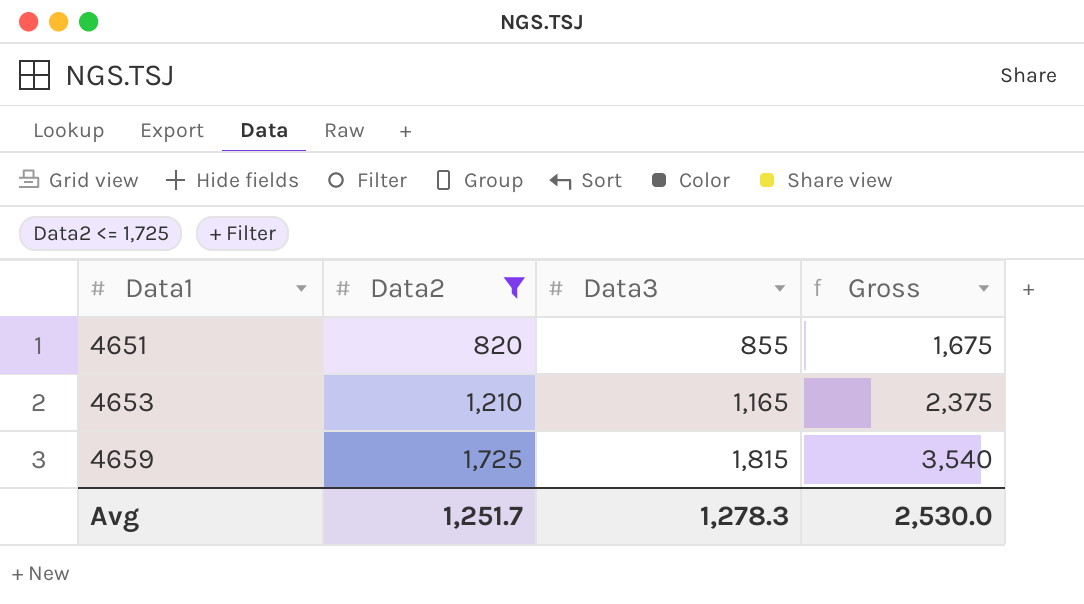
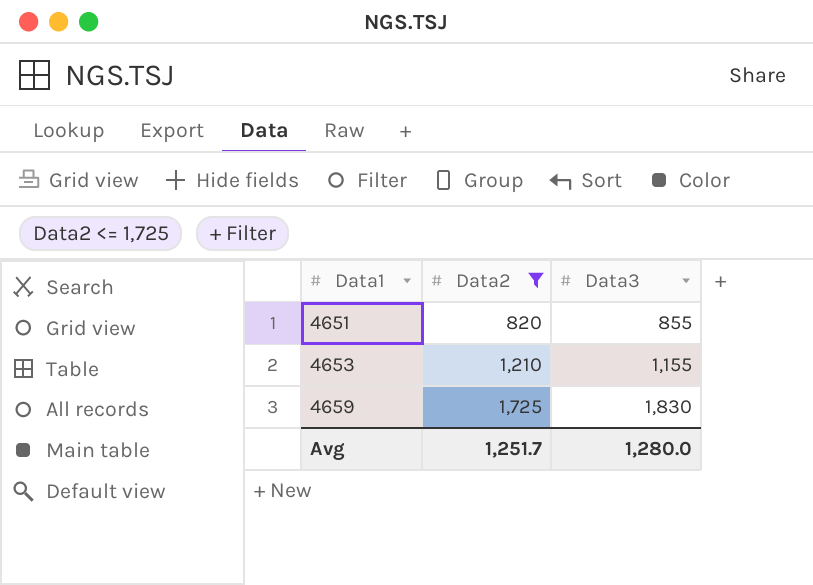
column Gross | formula: [Data2] + [Data3] -> none
4653 | Data3: 1,165 -> 1,155
4659 | Data3: 1,815 -> 1,830
Avg | Data3: 1,278.3 -> 1,280.0

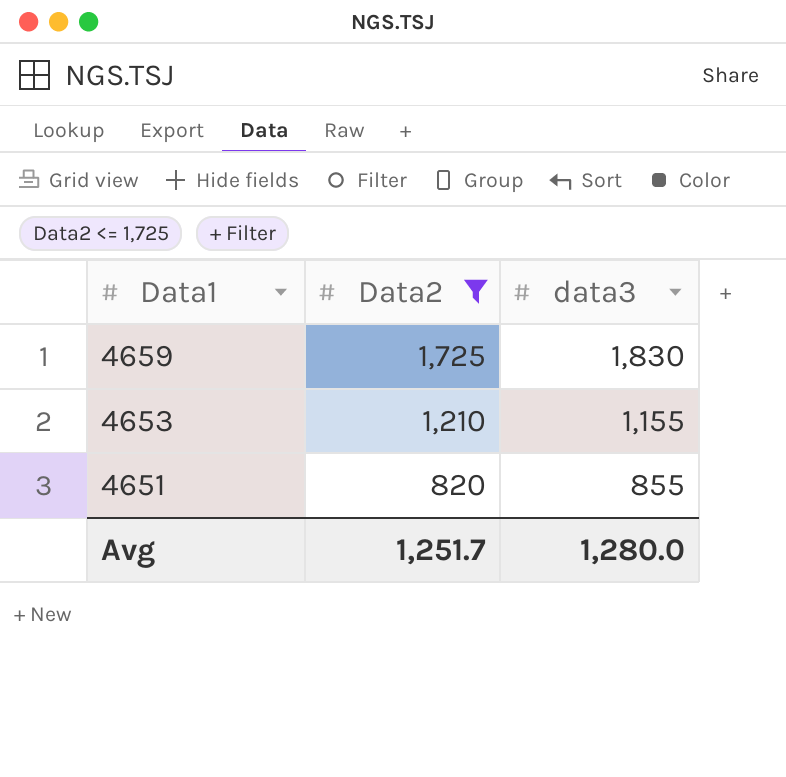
row order: Data1 ascending -> Data1 descending
column name: Data3 -> data3

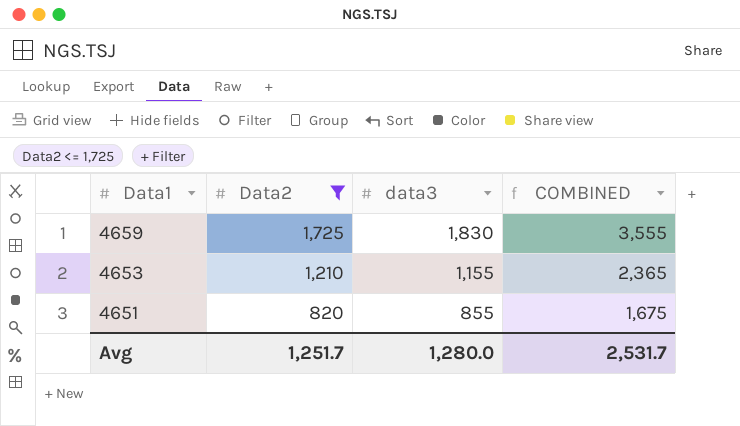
column COMBINED | formula: none -> [Data2] + [data3]

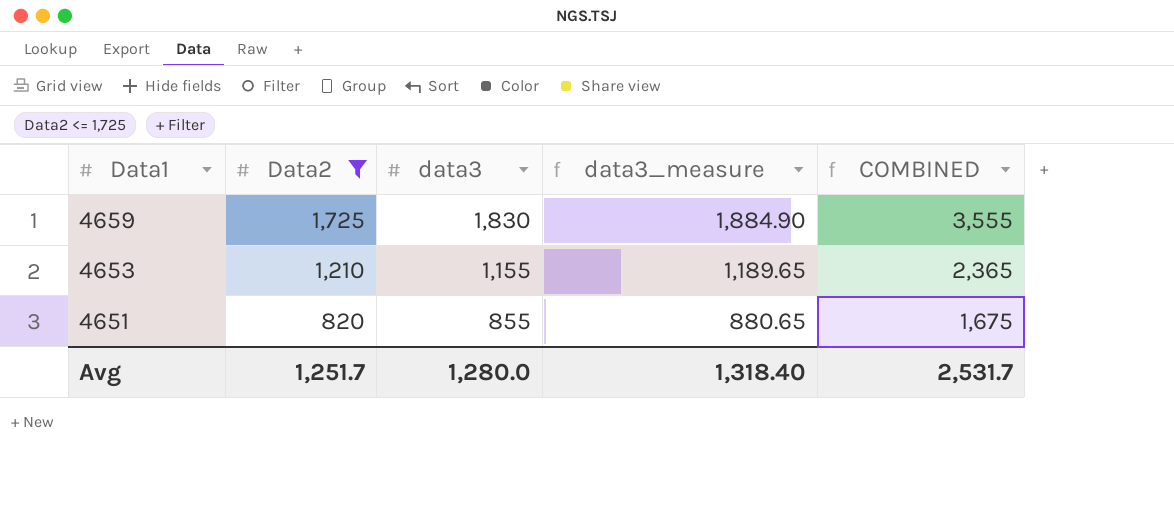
column data3_measure | formula: none -> [data3] * 1.03

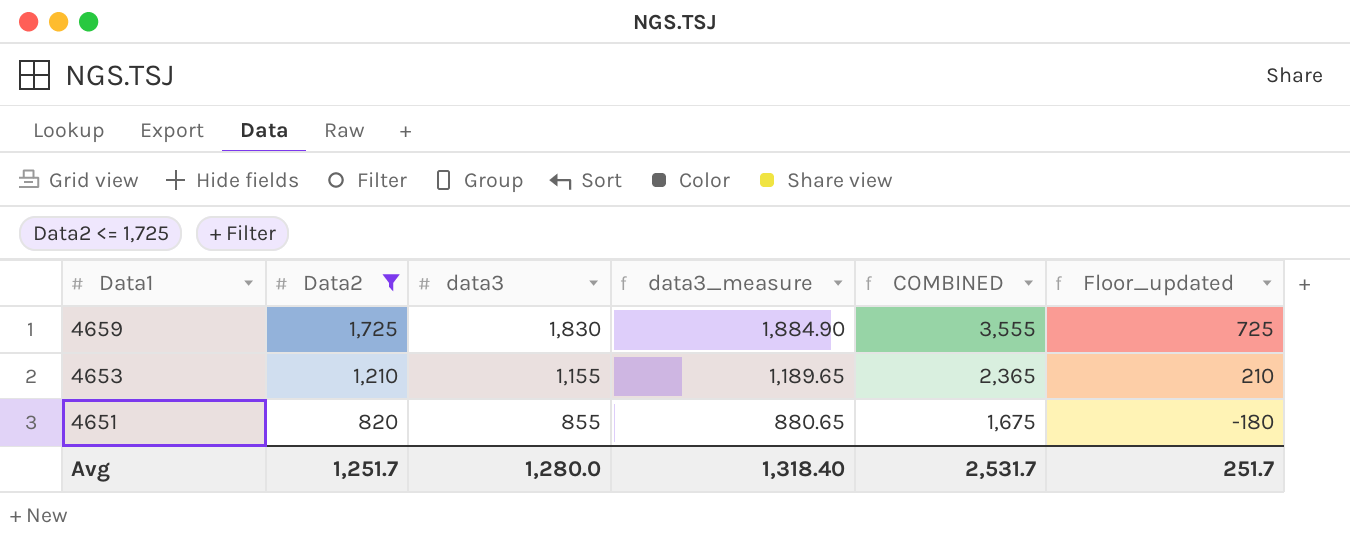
column Floor_updated | formula: none -> [Data2] - 1000

